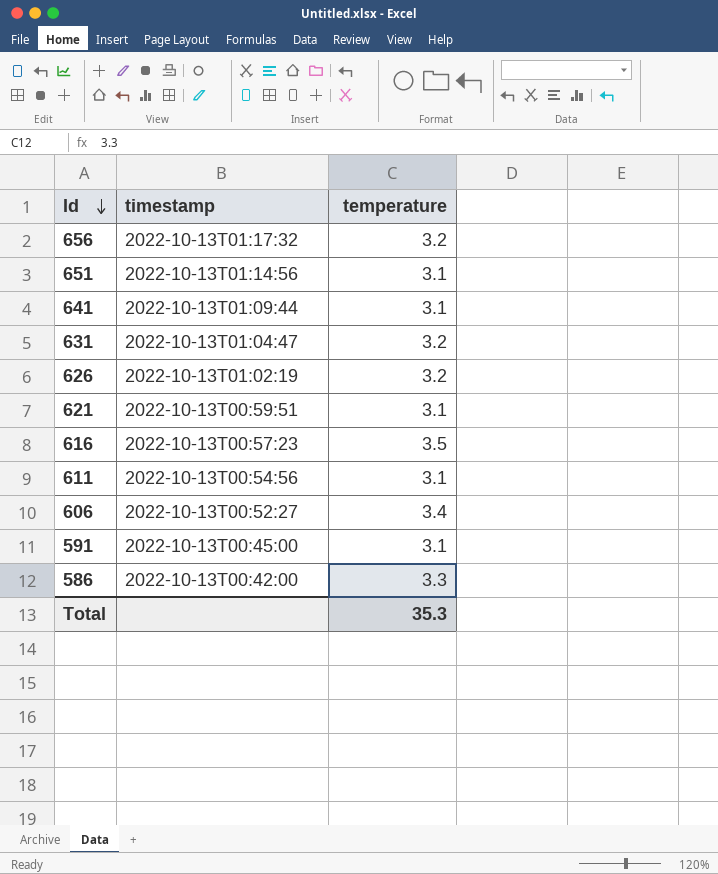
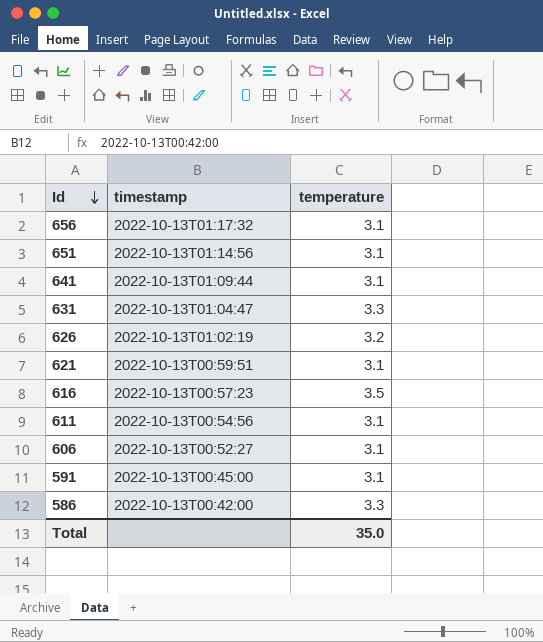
656 | temperature: 3.2 -> 3.1
631 | temperature: 3.2 -> 3.3
606 | temperature: 3.4 -> 3.1
Total | temperature: 35.3 -> 35.0

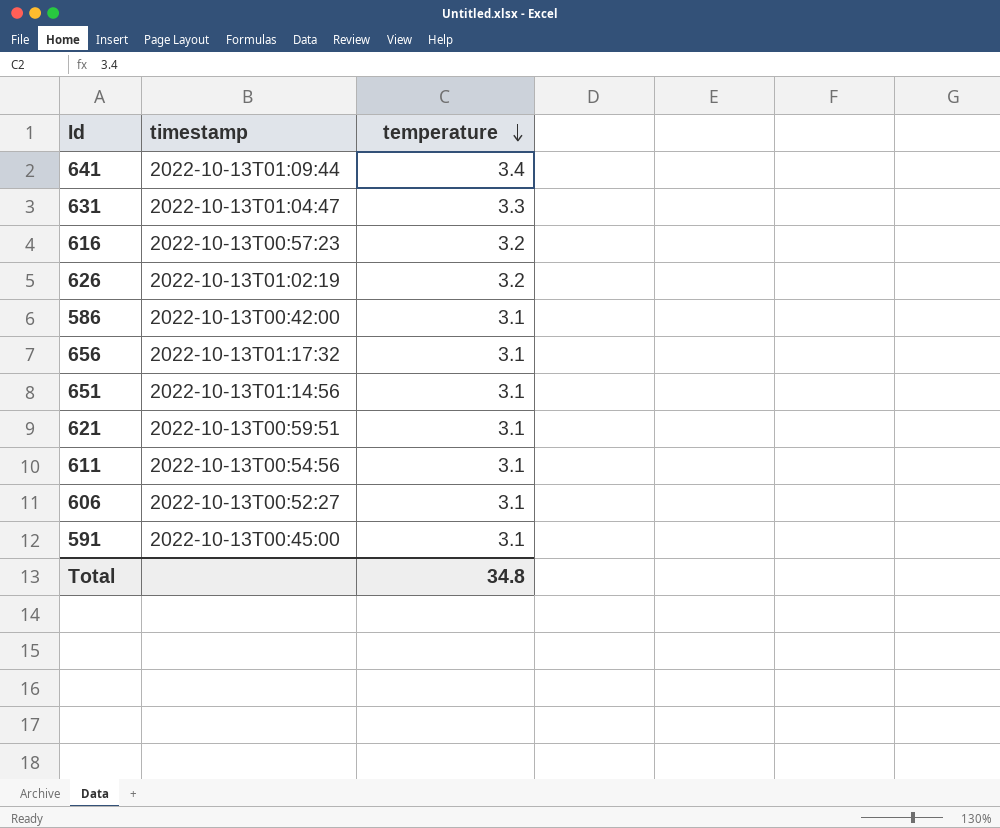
row order: Id descending -> temperature descending
641 | temperature: 3.1 -> 3.4
616 | temperature: 3.5 -> 3.2
586 | temperature: 3.3 -> 3.1
Total | temperature: 35.0 -> 34.8

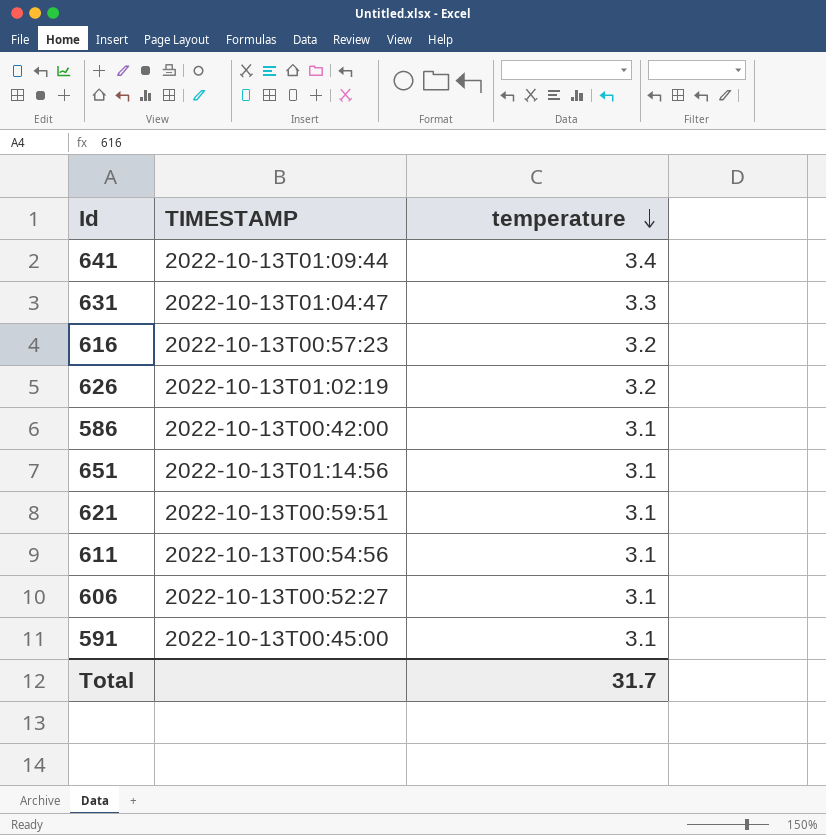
column name: timestamp -> TIMESTAMP
row 656: 2022-10-13T01:17:32 | 3.1 -> none
Total | temperature: 34.8 -> 31.7

